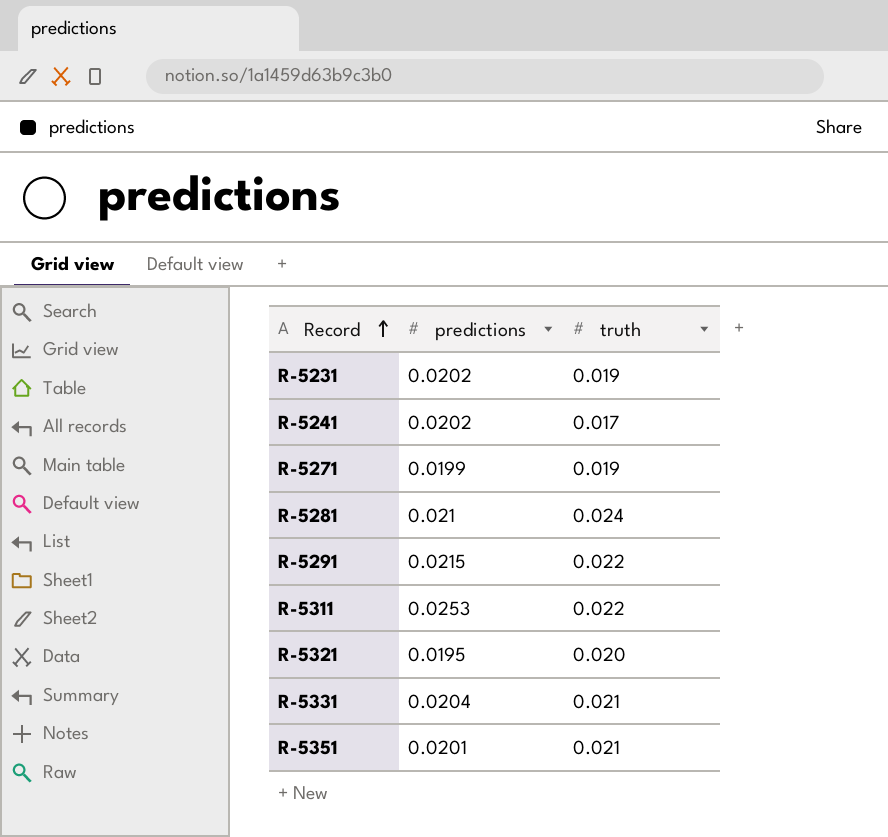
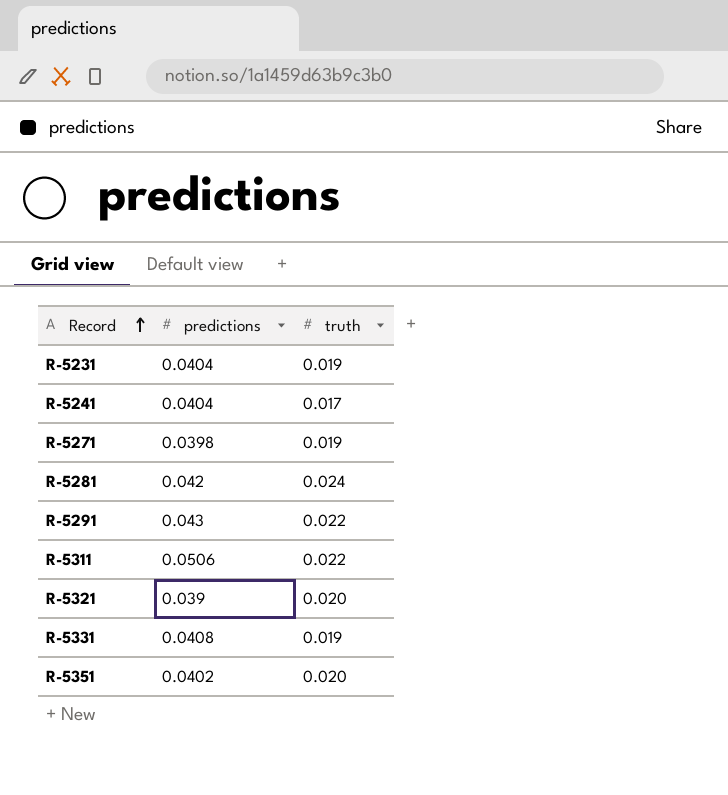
R-5231 | predictions: 0.0202 -> 0.0404
R-5241 | predictions: 0.0202 -> 0.0404
R-5271 | predictions: 0.0199 -> 0.0398
R-5281 | predictions: 0.021 -> 0.042
R-5291 | predictions: 0.0215 -> 0.043
R-5311 | predictions: 0.0253 -> 0.0506
R-5321 | predictions: 0.0195 -> 0.039
R-5331 | predictions: 0.0204 -> 0.0408
R-5331 | truth: 0.021 -> 0.019
R-5351 | predictions: 0.0201 -> 0.0402
R-5351 | truth: 0.021 -> 0.020

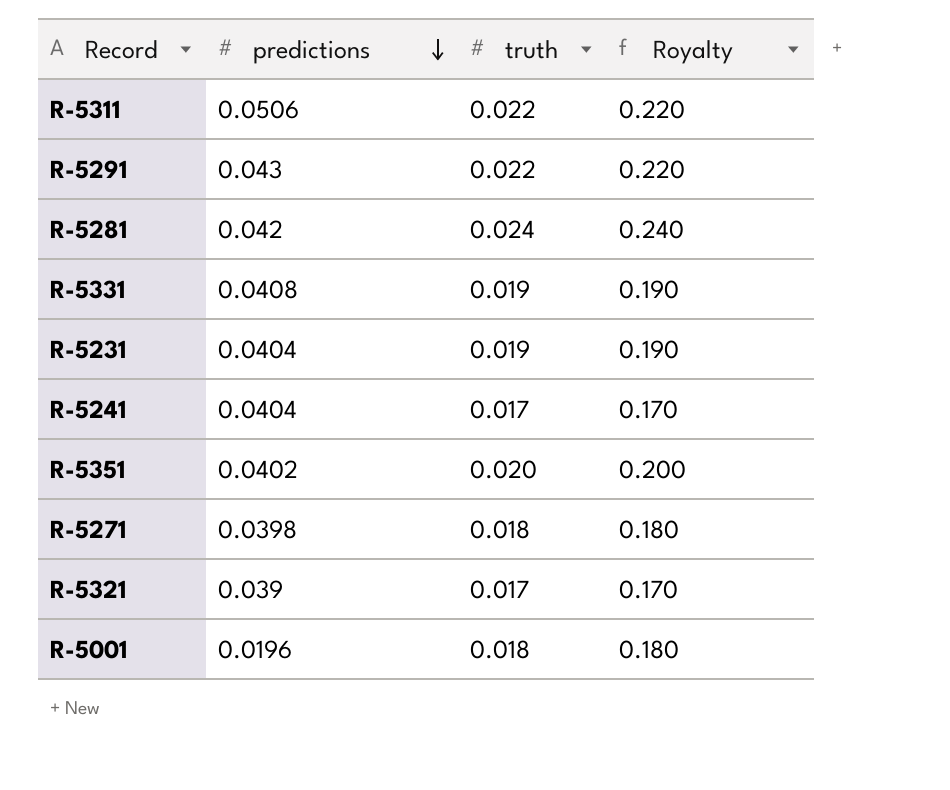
row order: Record ascending -> predictions descending
column Royalty | formula: none -> [truth] * 10
R-5271 | truth: 0.019 -> 0.018
R-5321 | truth: 0.020 -> 0.017
row R-5001: none -> 0.0196 | 0.018 | 0.180

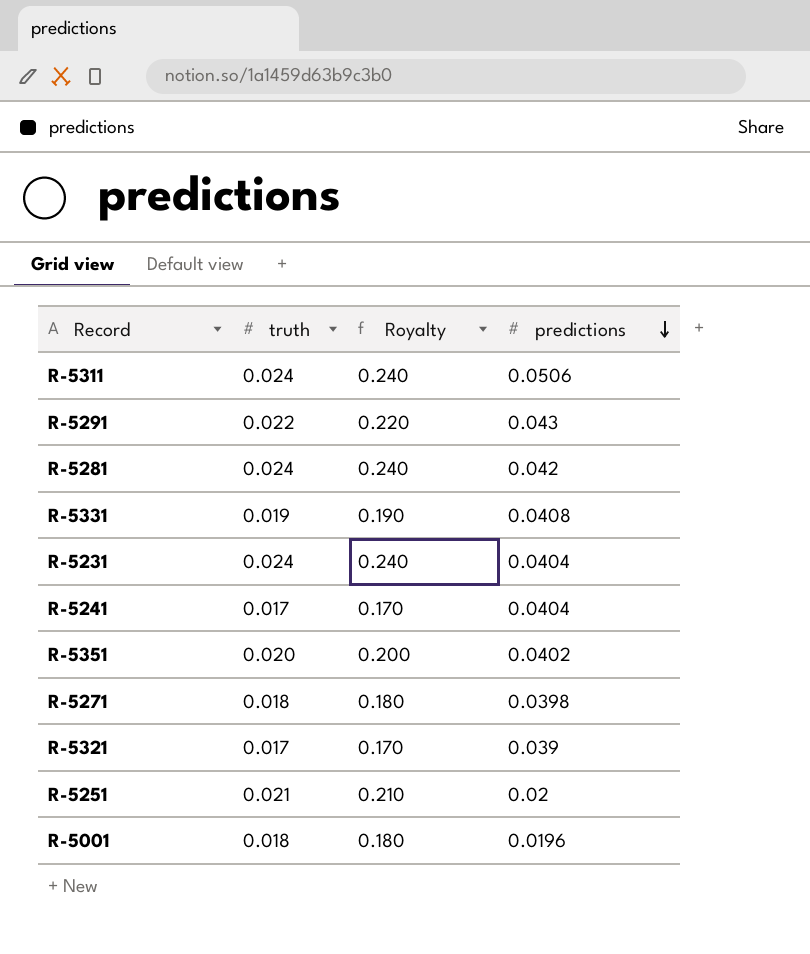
column predictions | position: 2 -> 4
R-5311 | truth: 0.022 -> 0.024
R-5311 | Royalty: 0.220 -> 0.240
R-5231 | truth: 0.019 -> 0.024
R-5231 | Royalty: 0.190 -> 0.240
row R-5251: none -> 0.021 | 0.210 | 0.02

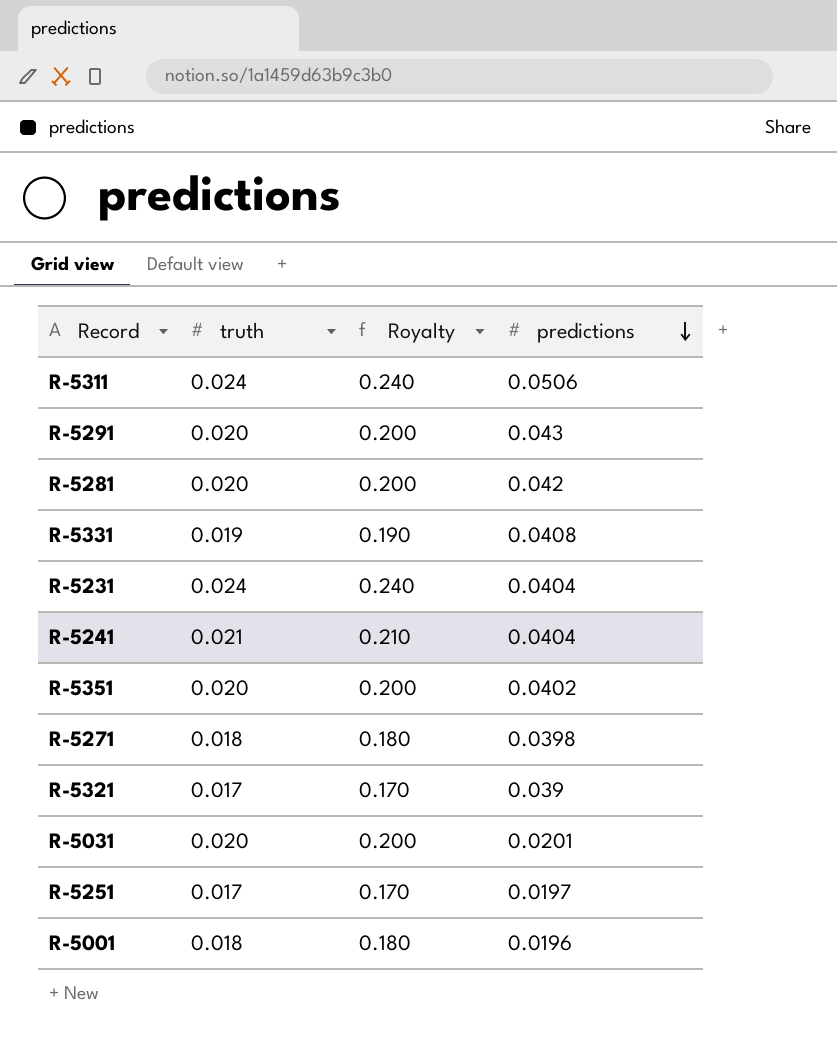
R-5291 | truth: 0.022 -> 0.020
R-5291 | Royalty: 0.220 -> 0.200
R-5281 | truth: 0.024 -> 0.020
R-5281 | Royalty: 0.240 -> 0.200
R-5241 | truth: 0.017 -> 0.021
R-5241 | Royalty: 0.170 -> 0.210
row R-5031: none -> 0.020 | 0.200 | 0.0201
R-5251 | truth: 0.021 -> 0.017
R-5251 | Royalty: 0.210 -> 0.170
R-5251 | predictions: 0.02 -> 0.0197

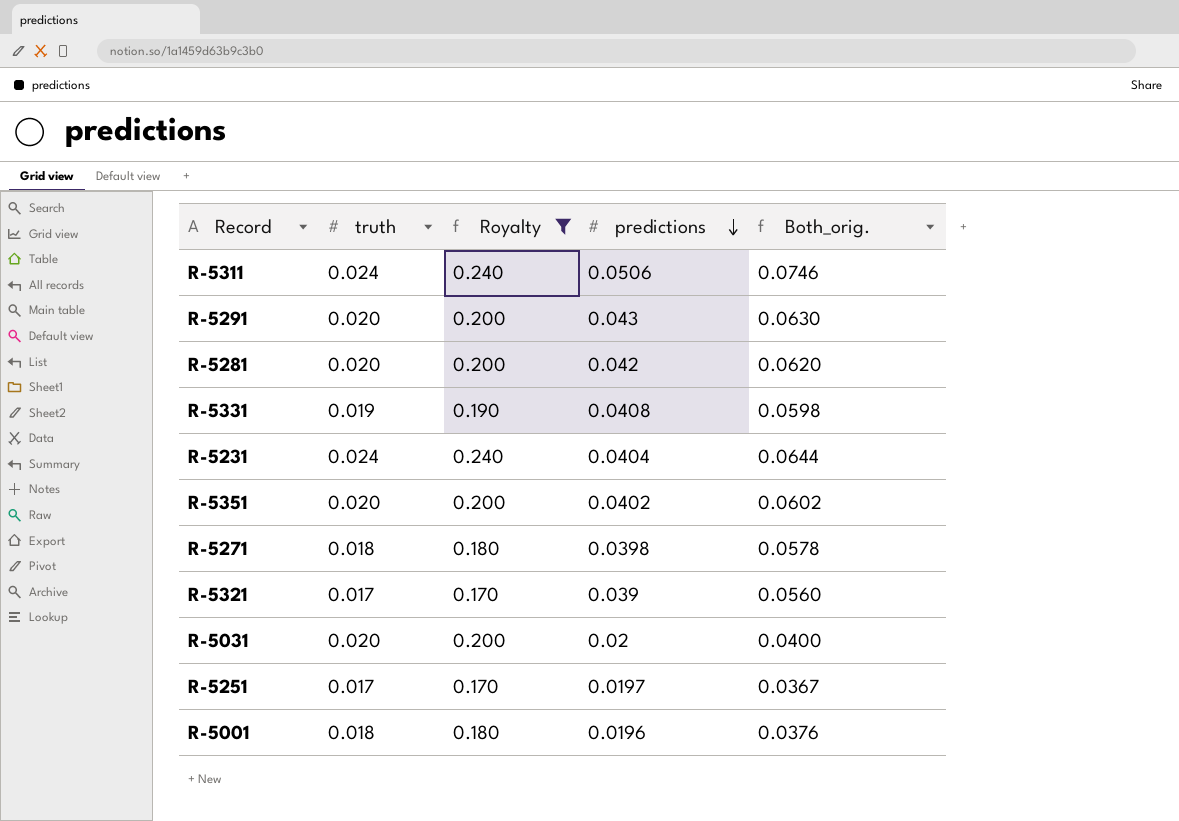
filter: none -> Royalty != 0.210
column Both_orig. | formula: none -> [truth] + [predictions]
R-5031 | predictions: 0.0201 -> 0.02

